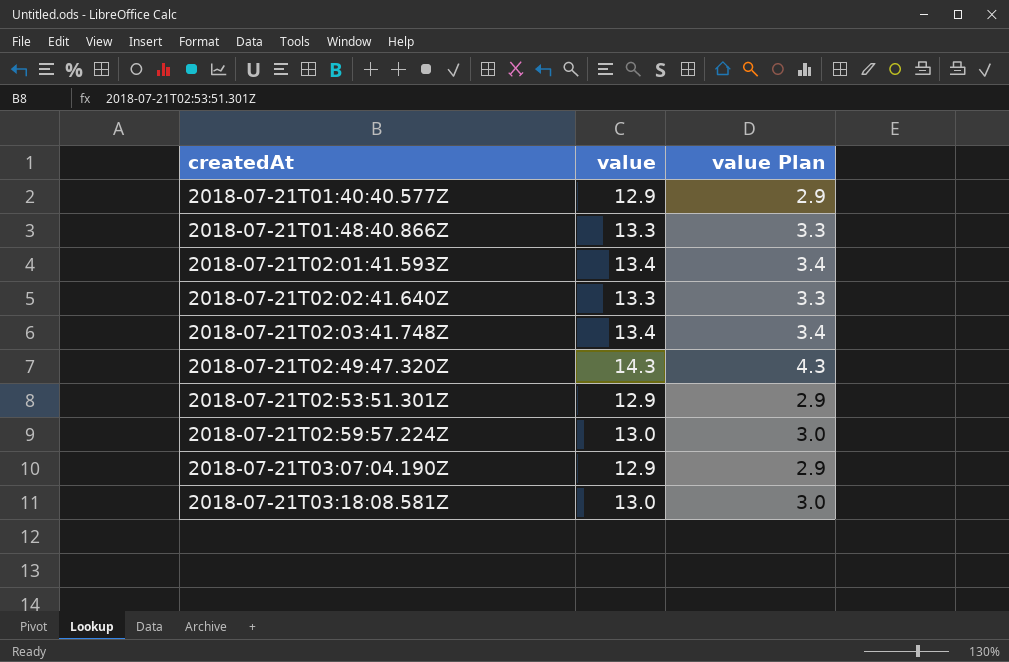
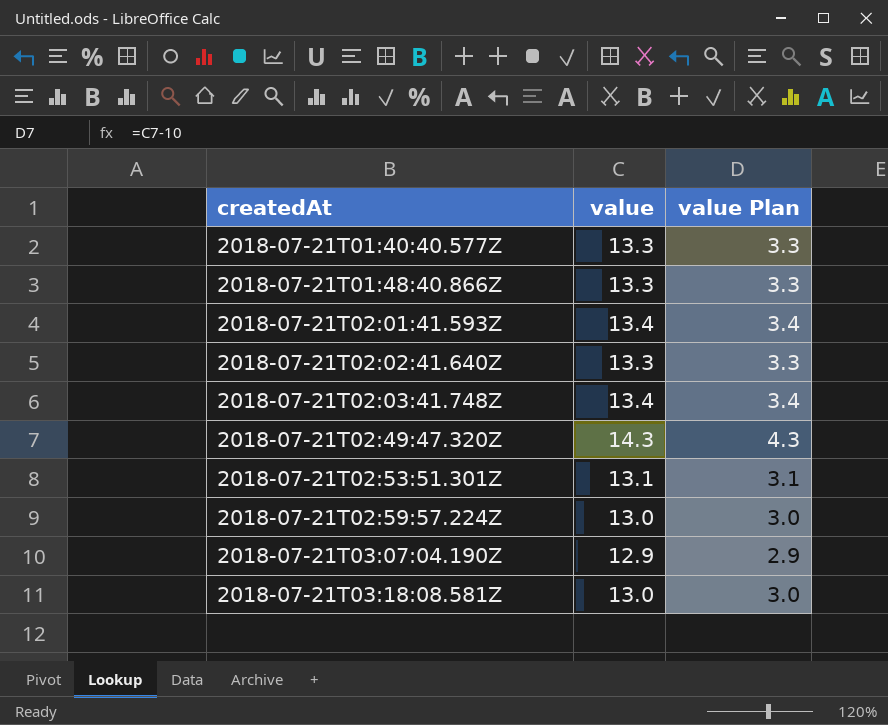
2018-07-21T01:40:40.577Z | value: 12.9 -> 13.3
2018-07-21T01:40:40.577Z | value Plan: 2.9 -> 3.3
2018-07-21T02:53:51.301Z | value: 12.9 -> 13.1
2018-07-21T02:53:51.301Z | value Plan: 2.9 -> 3.1

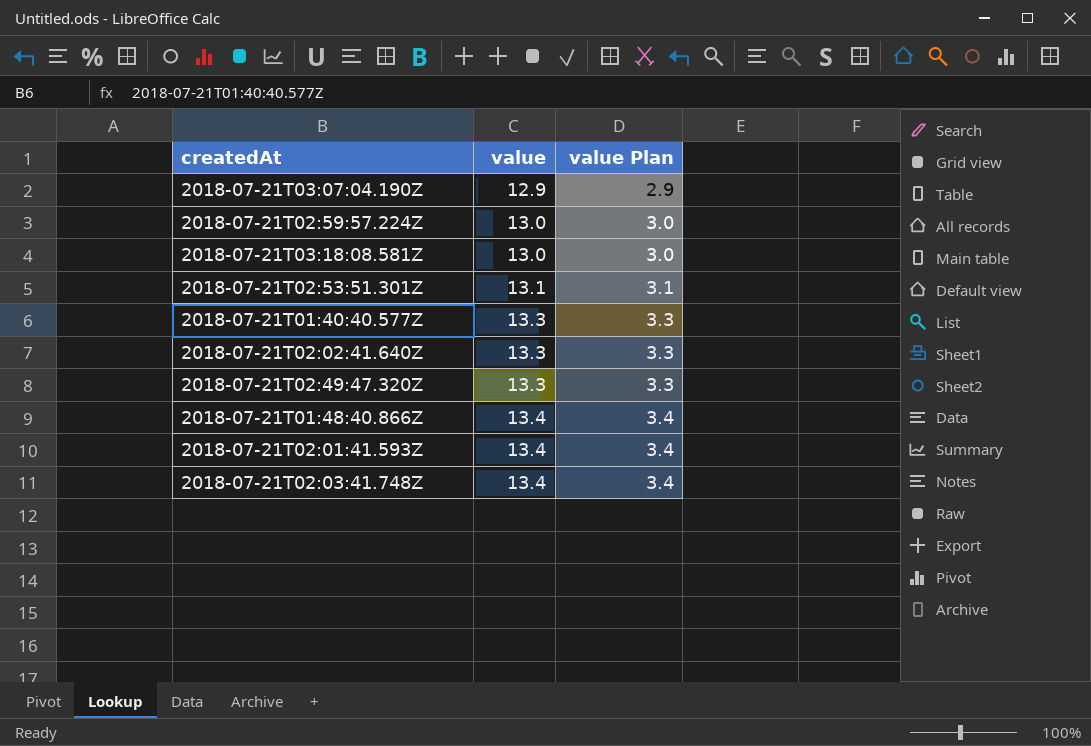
row order: createdAt ascending -> value ascending
2018-07-21T02:49:47.320Z | value: 14.3 -> 13.3
2018-07-21T02:49:47.320Z | value Plan: 4.3 -> 3.3
2018-07-21T01:48:40.866Z | value: 13.3 -> 13.4
2018-07-21T01:48:40.866Z | value Plan: 3.3 -> 3.4

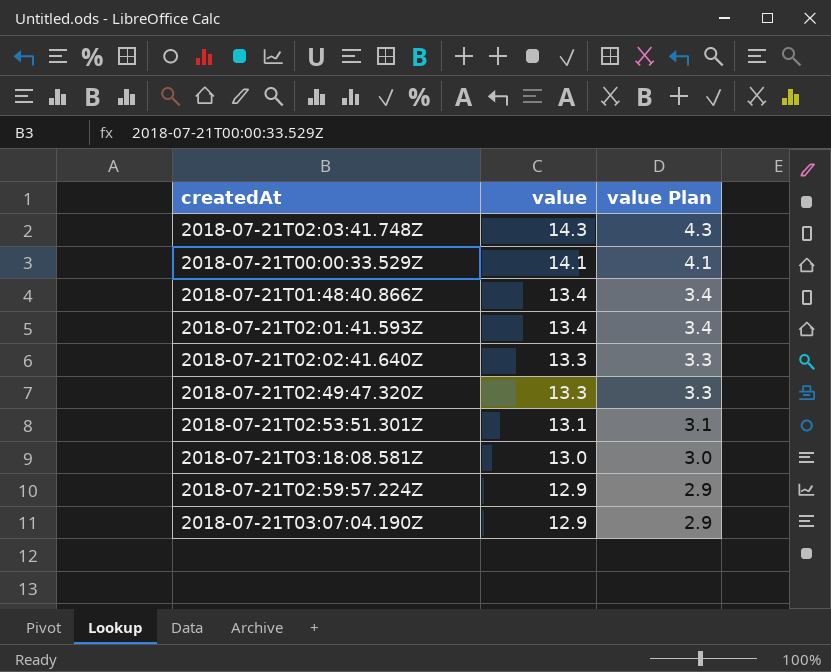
row order: value ascending -> value descending
row 2018-07-21T01:40:40.577Z: 13.3 | 3.3 -> none
2018-07-21T02:03:41.748Z | value: 13.4 -> 14.3
2018-07-21T02:03:41.748Z | value Plan: 3.4 -> 4.3
row 2018-07-21T00:00:33.529Z: none -> 14.1 | 4.1
2018-07-21T02:59:57.224Z | value: 13.0 -> 12.9
2018-07-21T02:59:57.224Z | value Plan: 3.0 -> 2.9

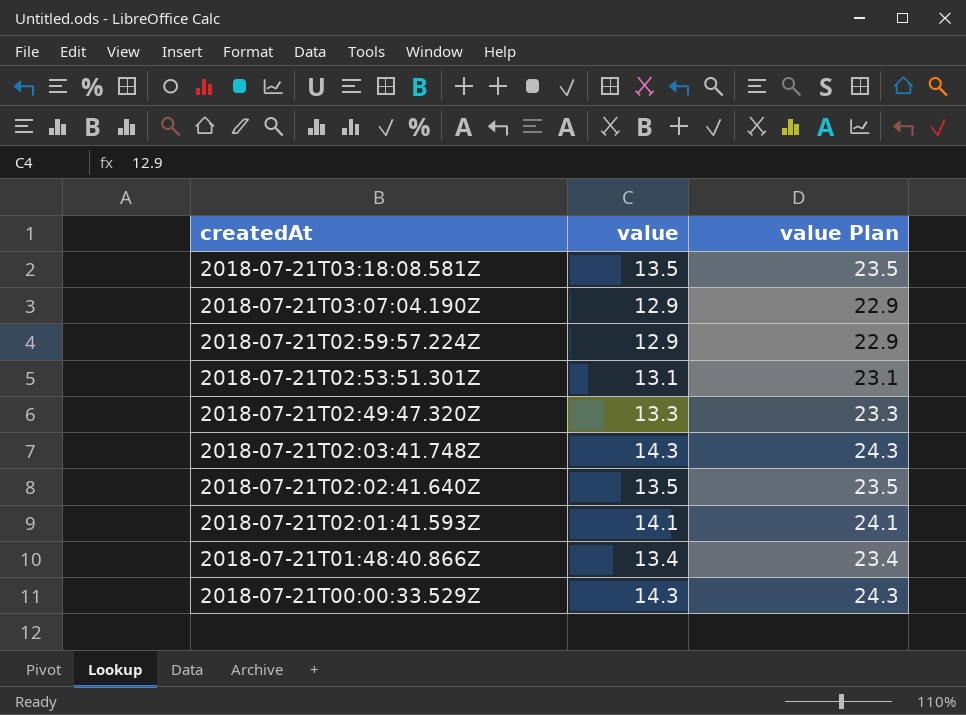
row order: value descending -> createdAt descending
column value Plan | formula: [value] - 10 -> [value] + 10
2018-07-21T03:18:08.581Z | value: 13.0 -> 13.5
2018-07-21T02:02:41.640Z | value: 13.3 -> 13.5
2018-07-21T02:01:41.593Z | value: 13.4 -> 14.1
2018-07-21T00:00:33.529Z | value: 14.1 -> 14.3

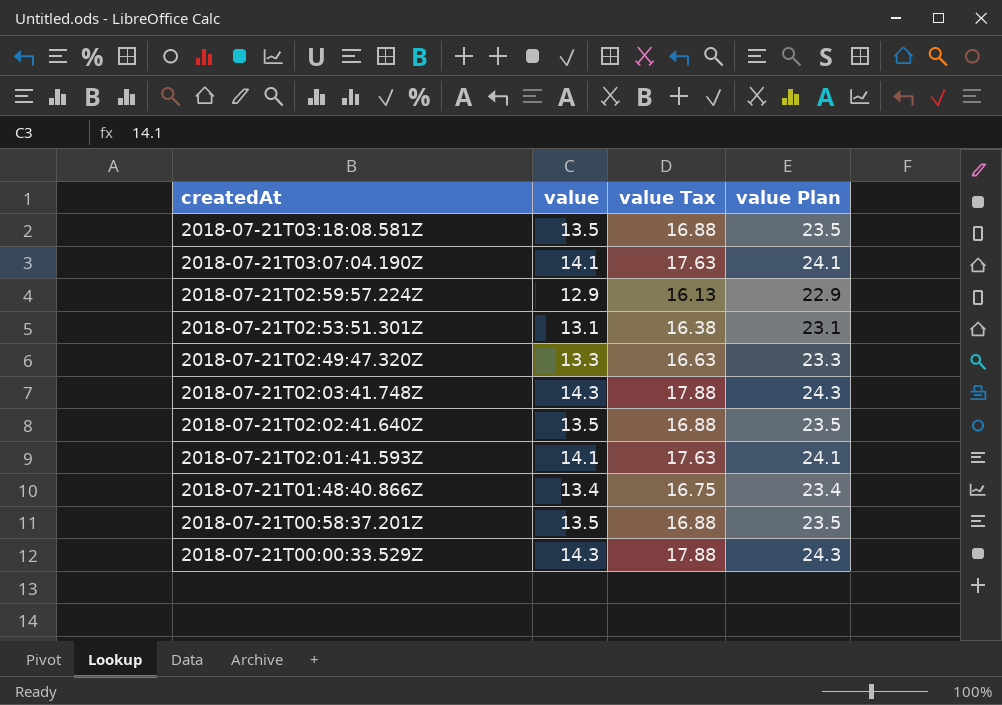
column value Tax | formula: none -> [value] * 1.25
2018-07-21T03:07:04.190Z | value: 12.9 -> 14.1
2018-07-21T03:07:04.190Z | value Plan: 22.9 -> 24.1
row 2018-07-21T00:58:37.201Z: none -> 13.5 | 16.88 | 23.5

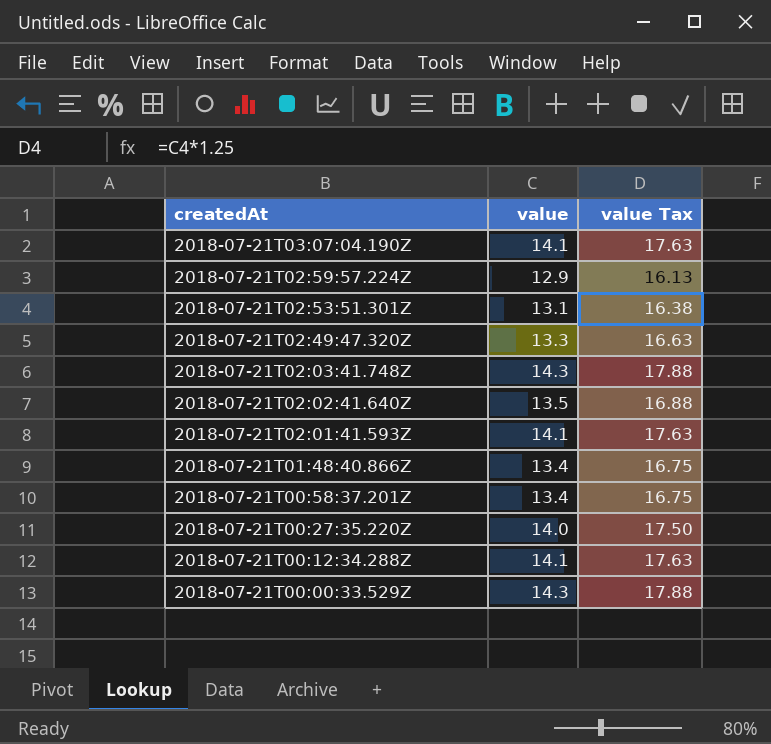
column value Plan | formula: [value] + 10 -> none
row 2018-07-21T03:18:08.581Z: 13.5 | 16.88 | 23.5 -> none
2018-07-21T00:58:37.201Z | value: 13.5 -> 13.4
2018-07-21T00:58:37.201Z | value Tax: 16.88 -> 16.75
row 2018-07-21T00:27:35.220Z: none -> 14.0 | 17.50
row 2018-07-21T00:12:34.288Z: none -> 14.1 | 17.63

